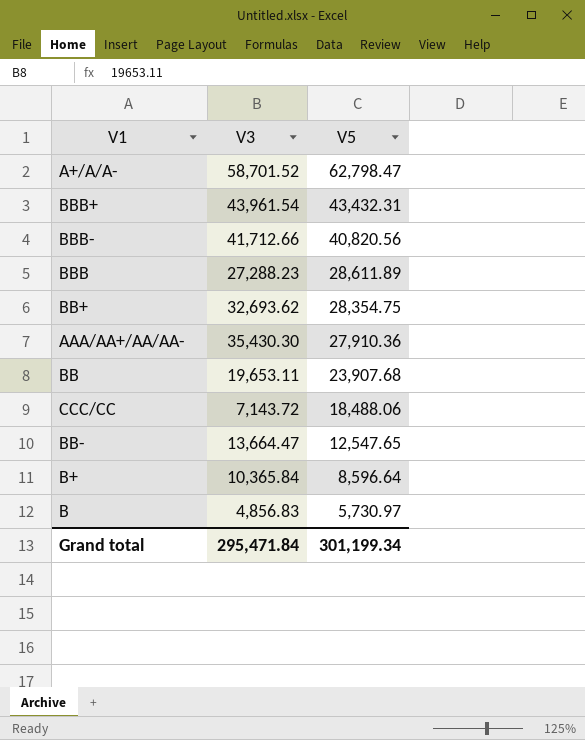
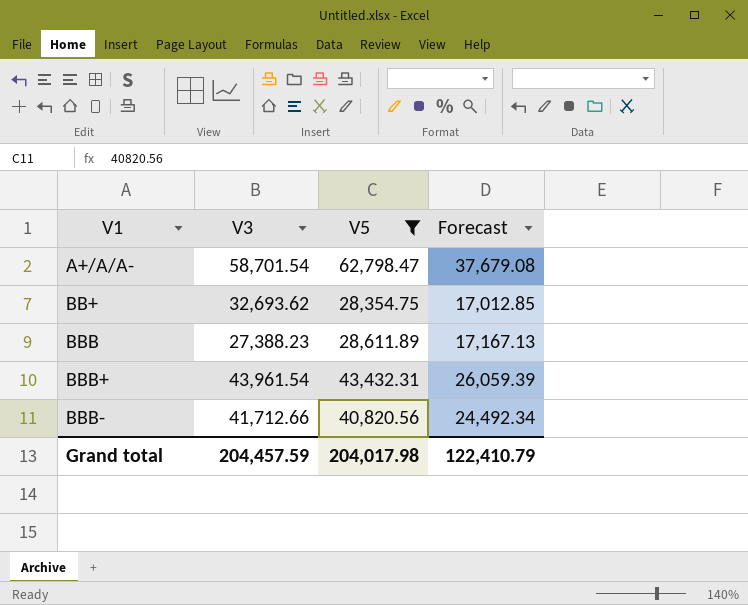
filter: none -> V5 >= 28,354.75
row order: V5 descending -> V1 ascending
column Forecast | formula: none -> [V5] * 0.6
A+/A/A- | V3: 58,701.52 -> 58,701.54
BBB | V3: 27,288.23 -> 27,388.23
Grand total | V3: 295,471.84 -> 204,457.59
Grand total | V5: 301,199.34 -> 204,017.98

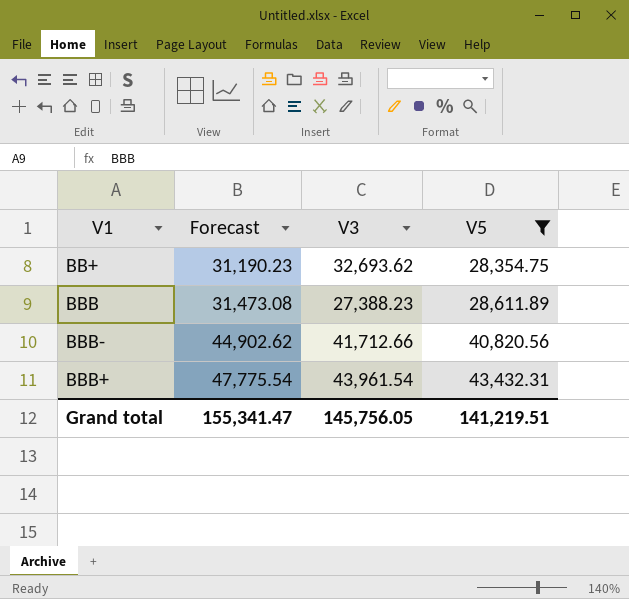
row order: V1 ascending -> Forecast ascending
column Forecast | formula: [V5] * 0.6 -> [V5] * 1.1
column Forecast | position: 4 -> 2
row A+/A/A-: 58,701.54 | 62,798.47 | 37,679.08 -> none
Grand total | Forecast: 122,410.79 -> 155,341.47
Grand total | V3: 204,457.59 -> 145,756.05
Grand total | V5: 204,017.98 -> 141,219.51

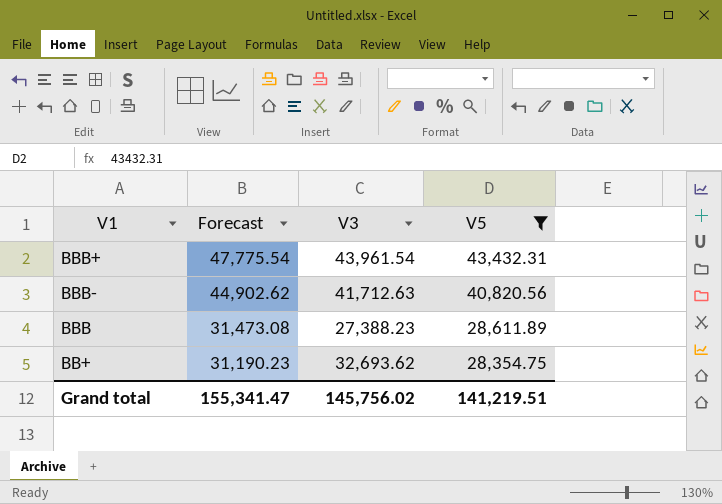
row order: Forecast ascending -> Forecast descending
BBB- | V3: 41,712.66 -> 41,712.63
Grand total | V3: 145,756.05 -> 145,756.02

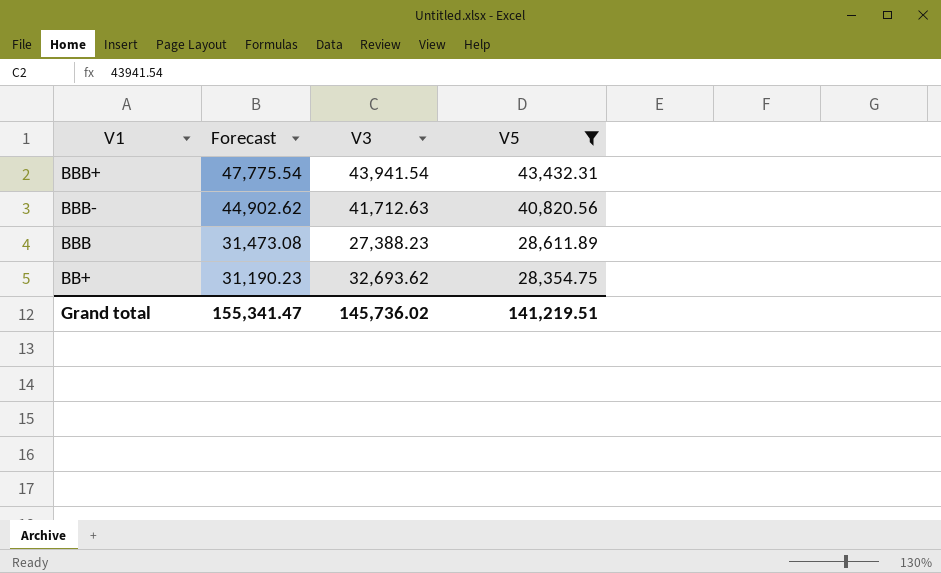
BBB+ | V3: 43,961.54 -> 43,941.54
Grand total | V3: 145,756.02 -> 145,736.02

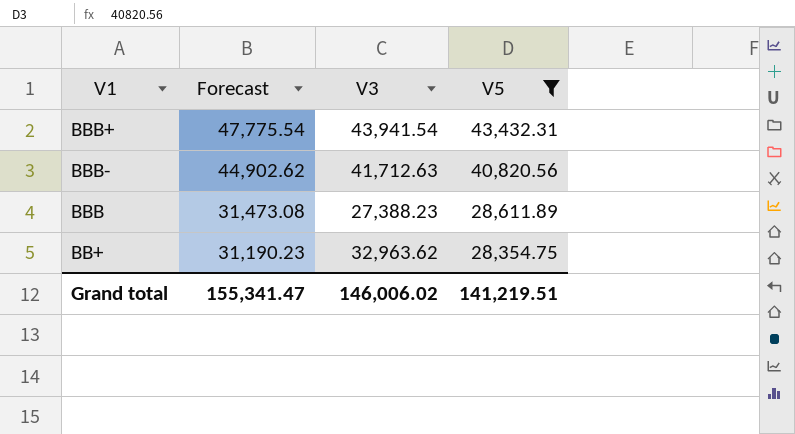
BB+ | V3: 32,693.62 -> 32,963.62
Grand total | V3: 145,736.02 -> 146,006.02

